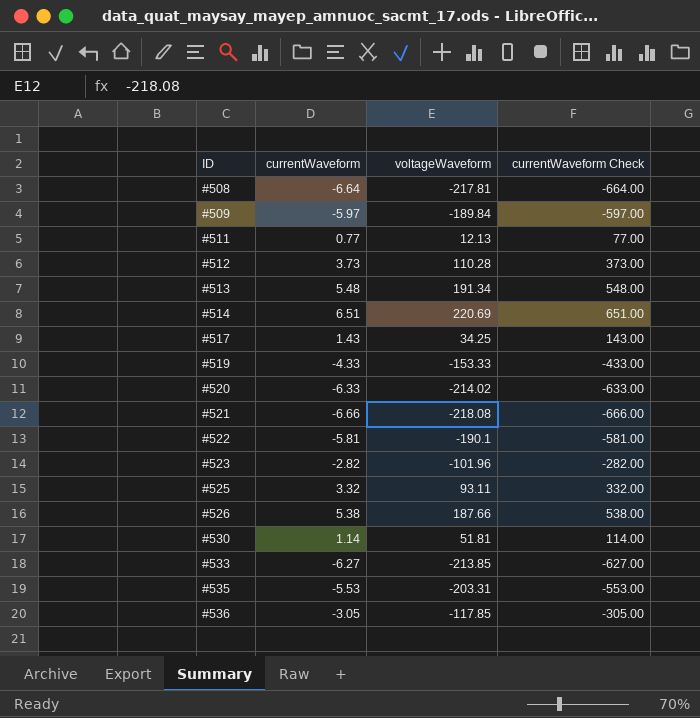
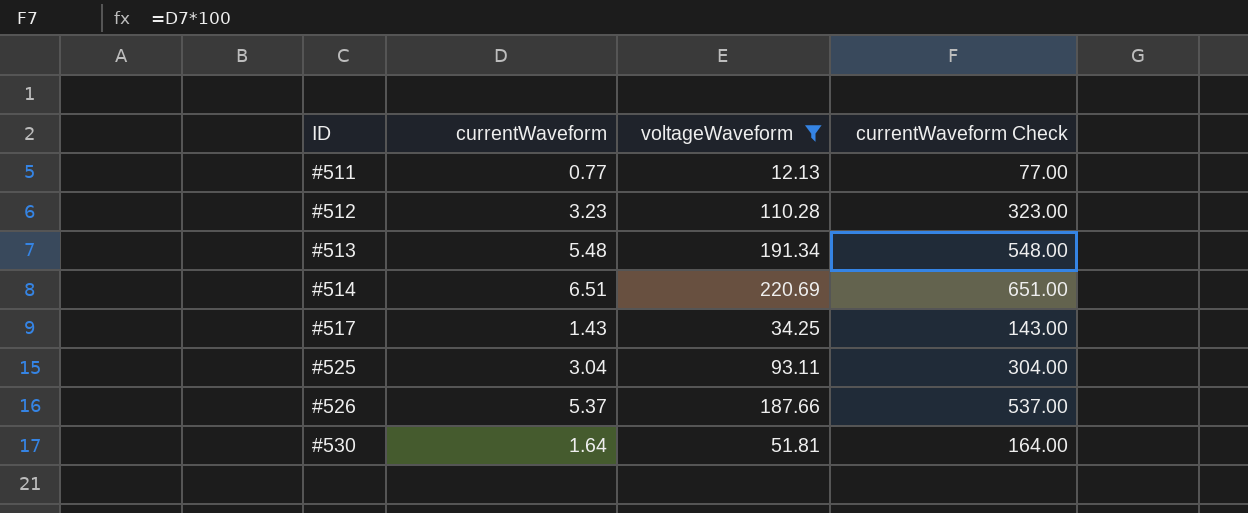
filter: none -> voltageWaveform >= 12.13
#512 | currentWaveform: 3.73 -> 3.23
#512 | currentWaveform Check: 373.00 -> 323.00
#525 | currentWaveform: 3.32 -> 3.04
#525 | currentWaveform Check: 332.00 -> 304.00
#526 | currentWaveform: 5.38 -> 5.37
#526 | currentWaveform Check: 538.00 -> 537.00
#530 | currentWaveform: 1.14 -> 1.64
#530 | currentWaveform Check: 114.00 -> 164.00

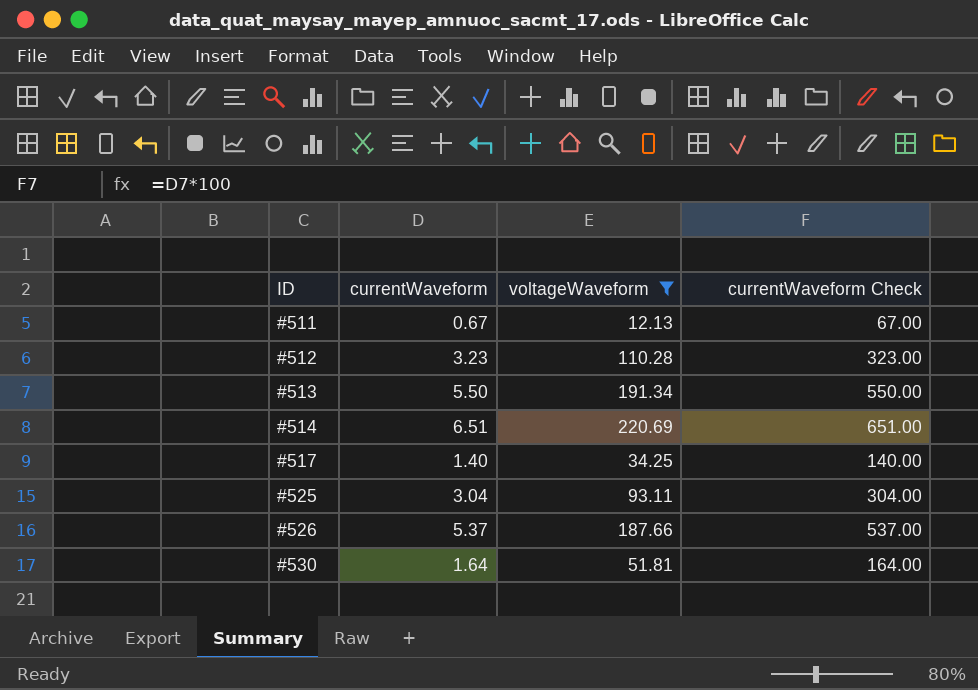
#511 | currentWaveform: 0.77 -> 0.67
#511 | currentWaveform Check: 77.00 -> 67.00
#513 | currentWaveform: 5.48 -> 5.50
#513 | currentWaveform Check: 548.00 -> 550.00
#517 | currentWaveform: 1.43 -> 1.40
#517 | currentWaveform Check: 143.00 -> 140.00

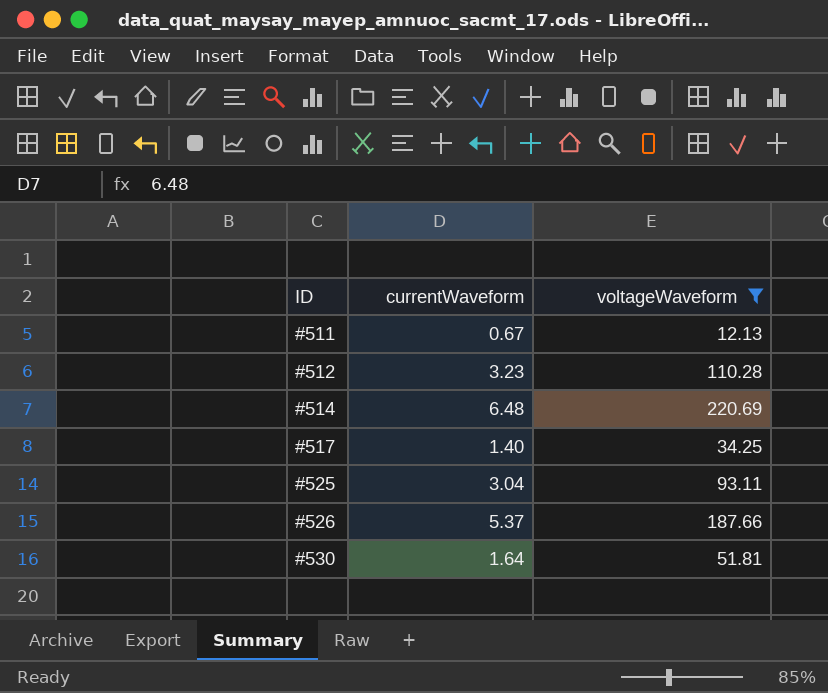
column currentWaveform Check | formula: [currentWaveform] * 100 -> none
row #513: 5.50 | 191.34 | 550.00 -> none
#514 | currentWaveform: 6.51 -> 6.48

